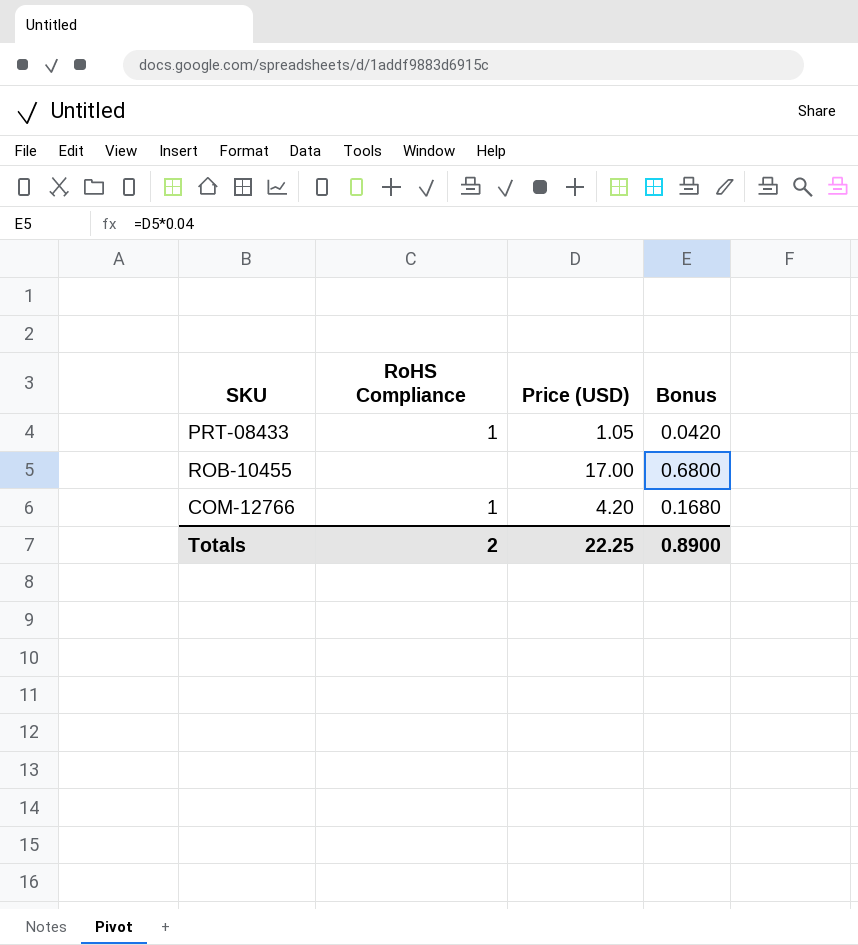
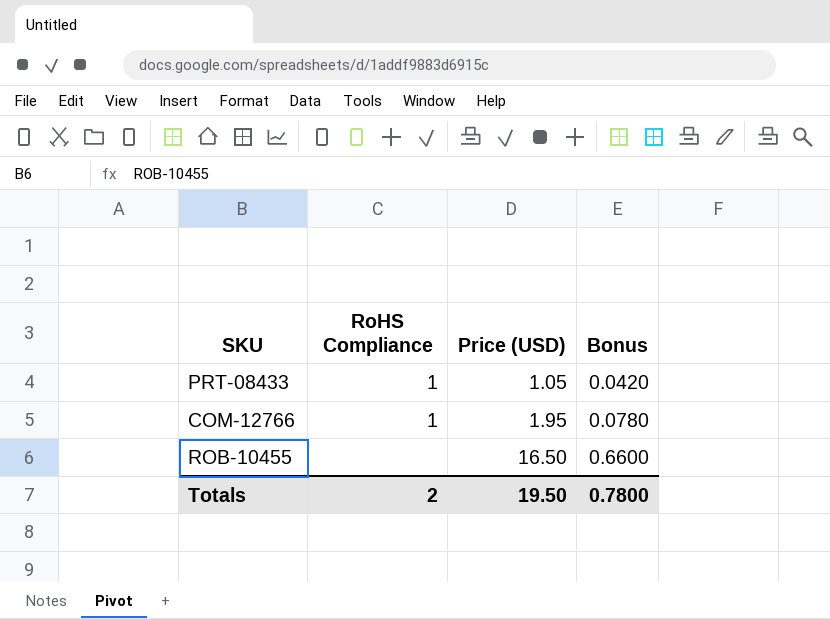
row order: none -> Price (USD) ascending
COM-12766 | Price (USD): 4.20 -> 1.95
COM-12766 | Bonus: 0.1680 -> 0.0780
ROB-10455 | Price (USD): 17.00 -> 16.50
ROB-10455 | Bonus: 0.6800 -> 0.6600
Totals | Price (USD): 22.25 -> 19.50
Totals | Bonus: 0.8900 -> 0.7800

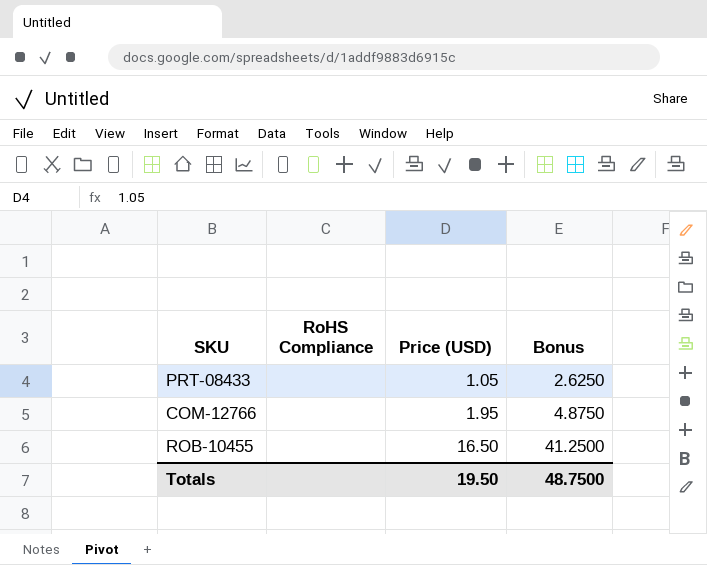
column Bonus | formula: [Price (USD)] * 0.04 -> [Price (USD)] * 2.5
PRT-08433 | RoHS Compliance: 1 -> none
COM-12766 | RoHS Compliance: 1 -> none
Totals | RoHS Compliance: 2 -> none
Totals | Bonus: 0.7800 -> 48.7500

